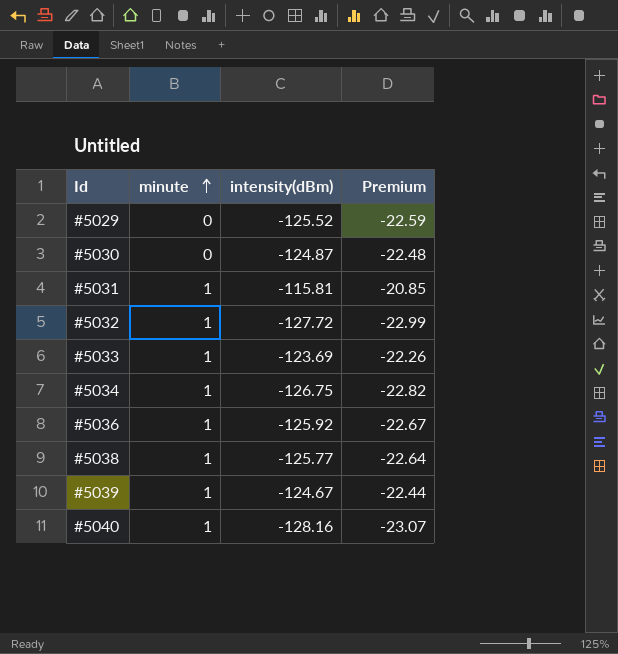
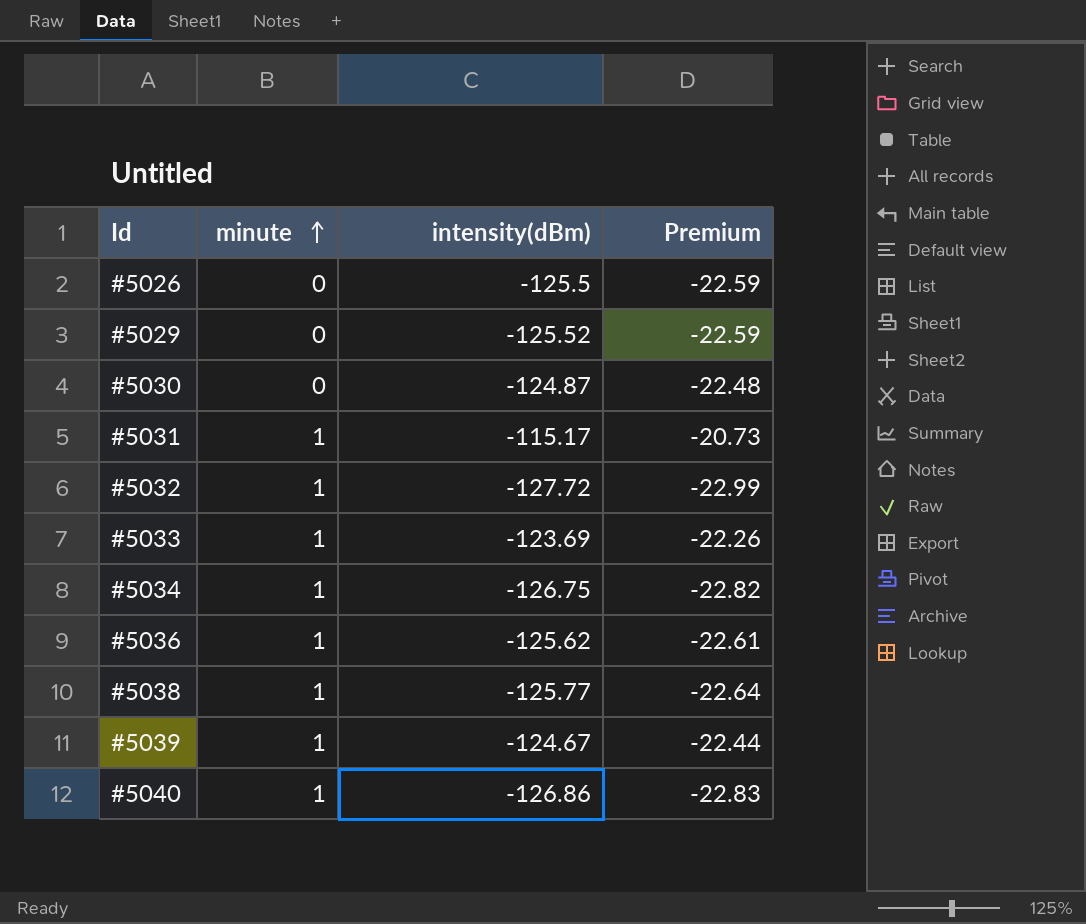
row #5026: none -> 0 | -125.5 | -22.59
#5031 | intensity(dBm): -115.81 -> -115.17
#5031 | Premium: -20.85 -> -20.73
#5036 | intensity(dBm): -125.92 -> -125.62
#5036 | Premium: -22.67 -> -22.61
#5040 | intensity(dBm): -128.16 -> -126.86
#5040 | Premium: -23.07 -> -22.83

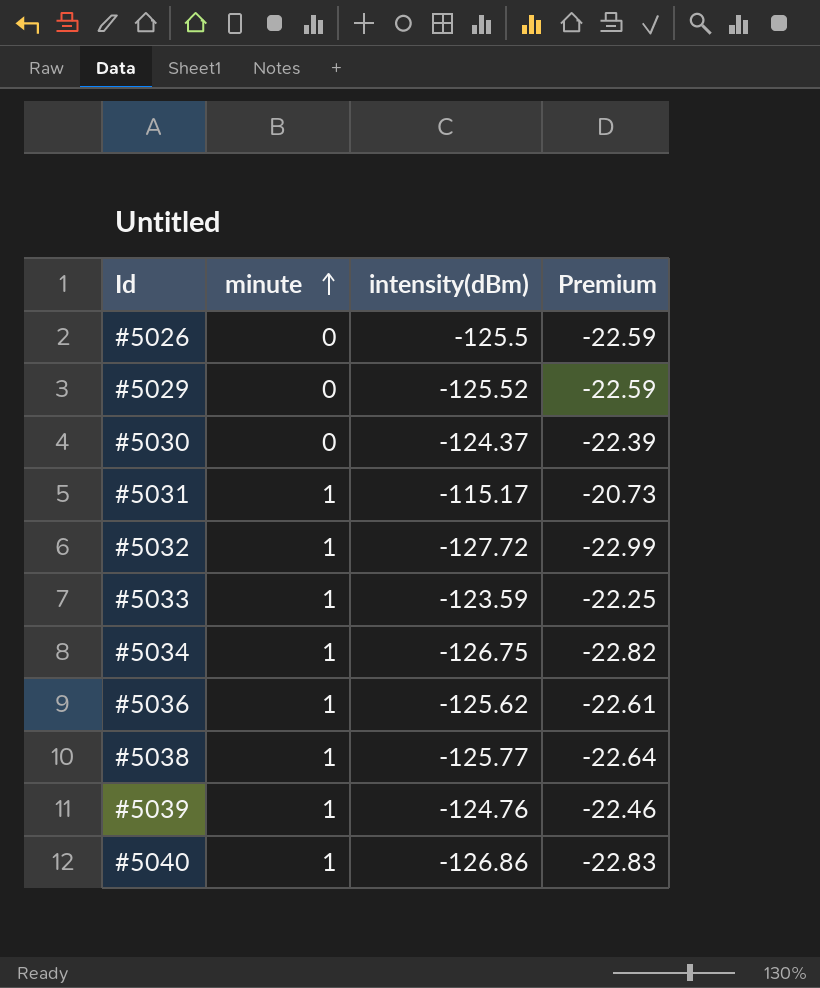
#5030 | intensity(dBm): -124.87 -> -124.37
#5030 | Premium: -22.48 -> -22.39
#5033 | intensity(dBm): -123.69 -> -123.59
#5033 | Premium: -22.26 -> -22.25
#5039 | intensity(dBm): -124.67 -> -124.76
#5039 | Premium: -22.44 -> -22.46

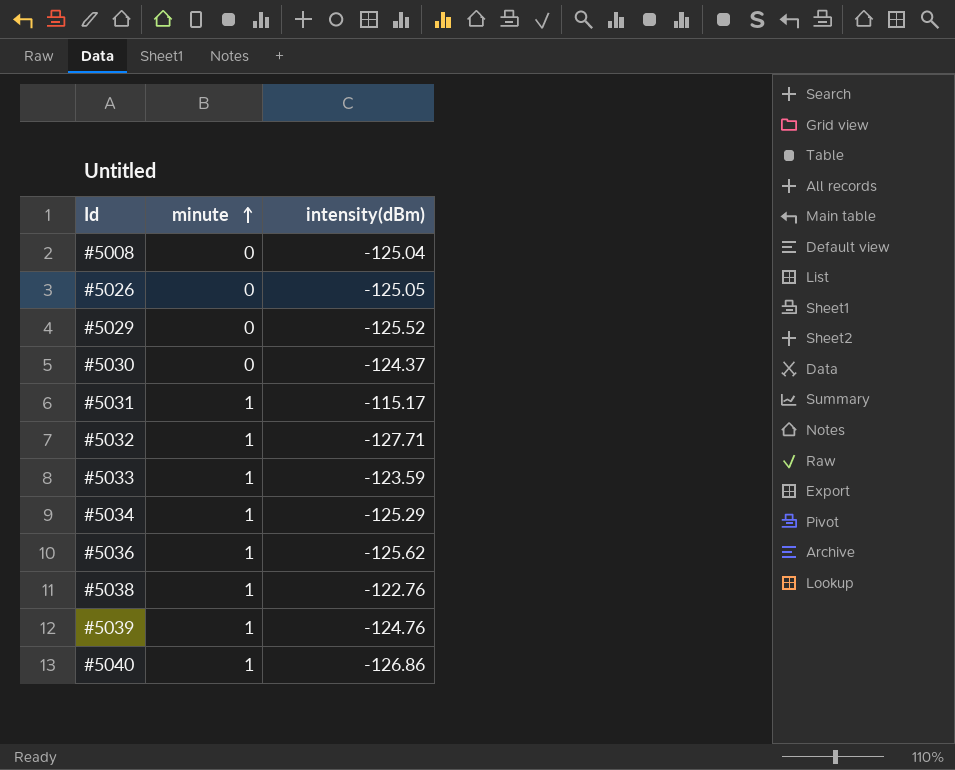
column Premium | formula: [intensity(dBm)] * 0.18 -> none
row #5008: none -> 0 | -125.04
#5026 | intensity(dBm): -125.5 -> -125.05
#5032 | intensity(dBm): -127.72 -> -127.71
#5034 | intensity(dBm): -126.75 -> -125.29
#5038 | intensity(dBm): -125.77 -> -122.76

